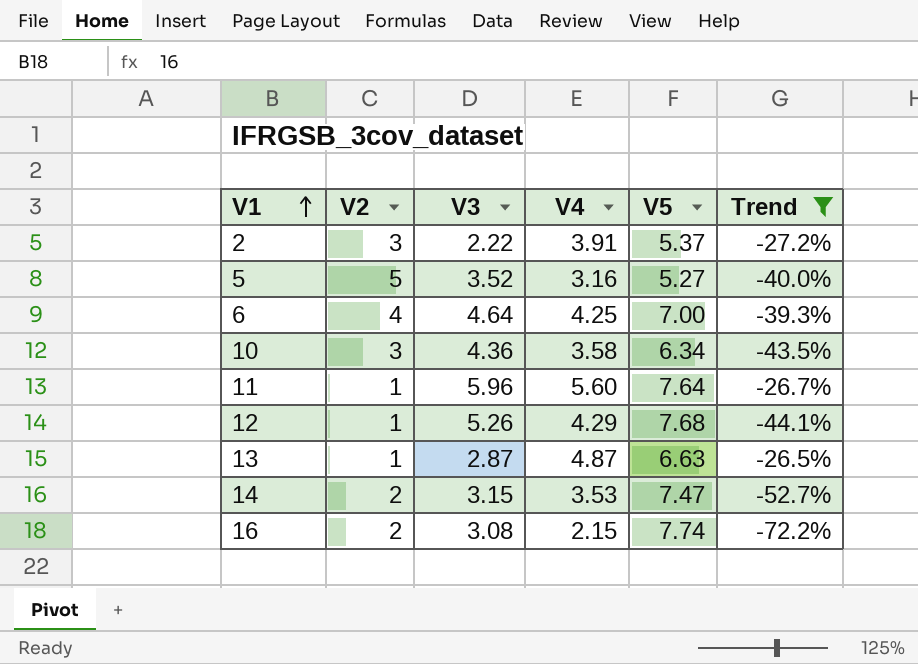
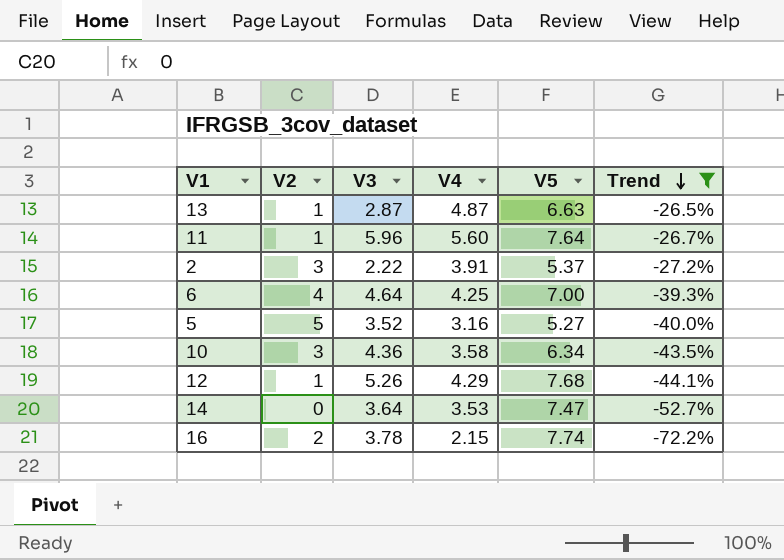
row order: V1 ascending -> Trend descending
14 | V2: 2 -> 0
14 | V3: 3.15 -> 3.64
16 | V3: 3.08 -> 3.78

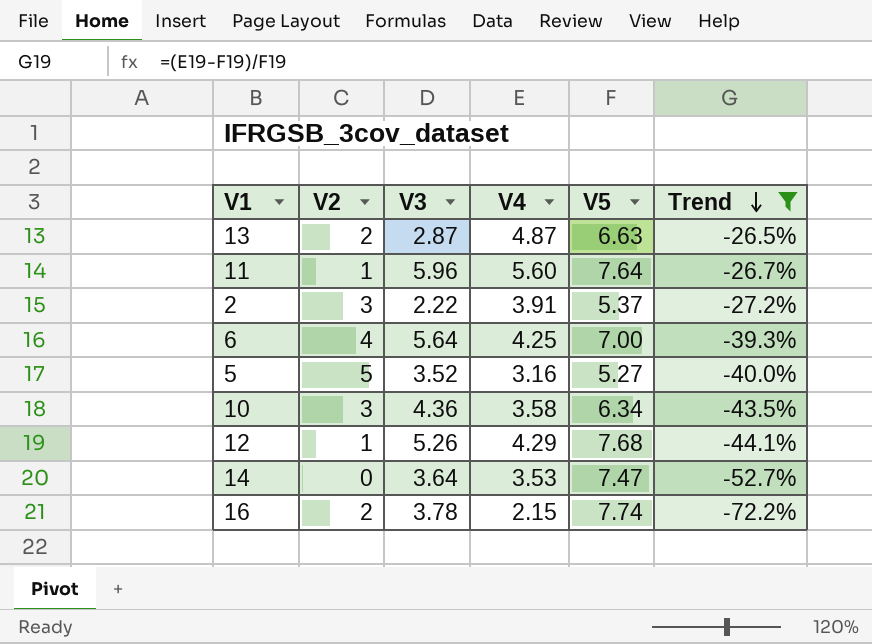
13 | V2: 1 -> 2
6 | V3: 4.64 -> 5.64

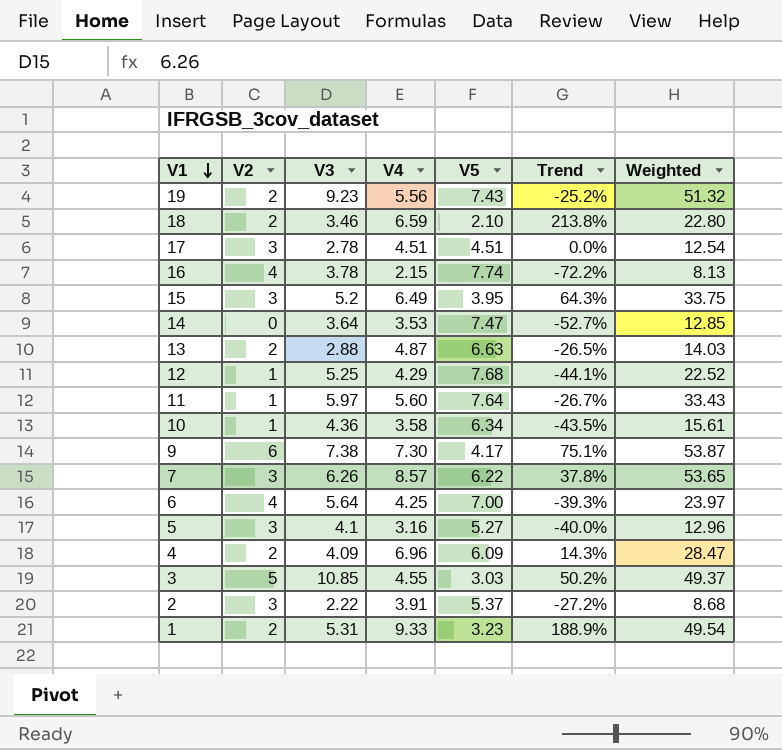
filter: Trend <= -26.5% -> none
row order: Trend descending -> V1 descending
column Weighted | formula: none -> [V3] * [V4]
16 | V2: 2 -> 4
13 | V3: 2.87 -> 2.88
12 | V3: 5.26 -> 5.25
11 | V3: 5.96 -> 5.97
10 | V2: 3 -> 1
5 | V2: 5 -> 3
5 | V3: 3.52 -> 4.1

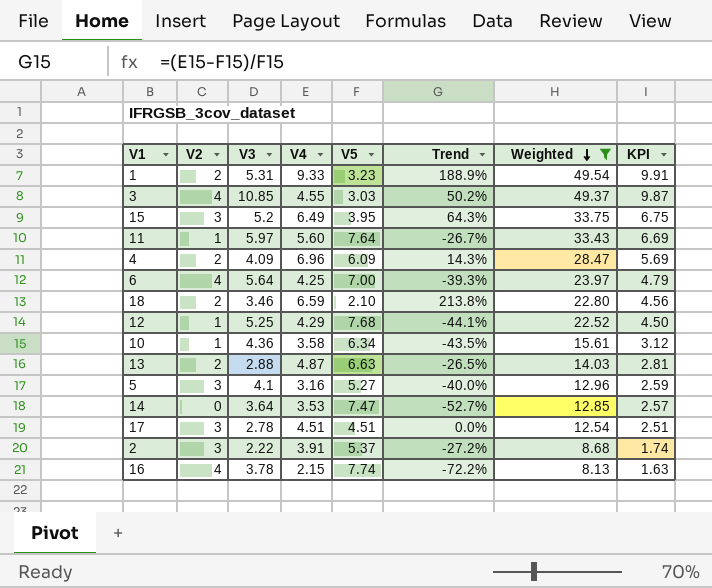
filter: none -> Weighted <= 49.54
row order: V1 descending -> Weighted descending
column KPI | formula: none -> [Weighted] * 0.2
3 | V2: 5 -> 4

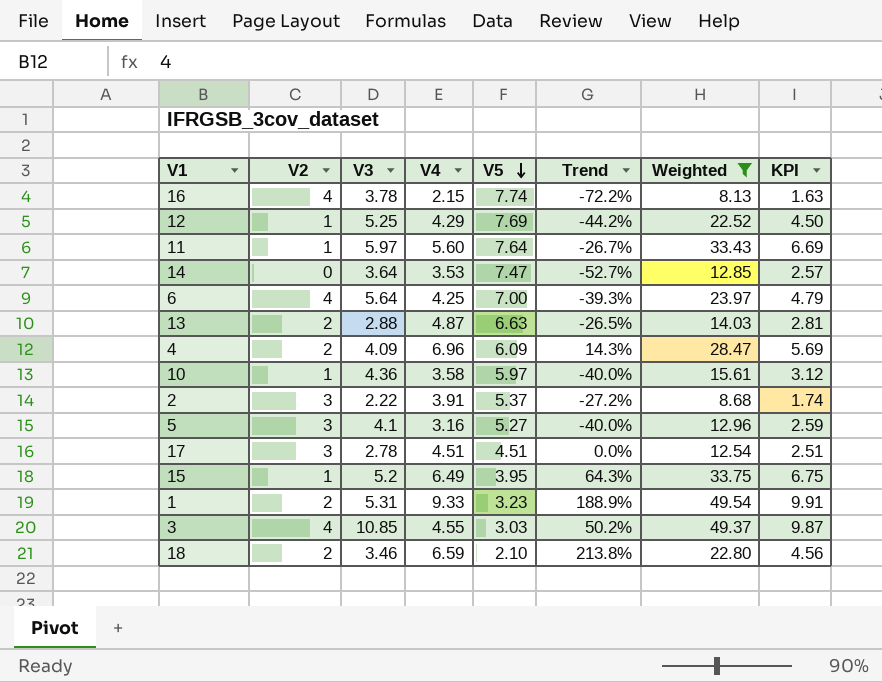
row order: Weighted descending -> V5 descending
12 | V5: 7.68 -> 7.69
12 | Trend: -44.1% -> -44.2%
10 | V5: 6.34 -> 5.97
10 | Trend: -43.5% -> -40.0%
15 | V2: 3 -> 1

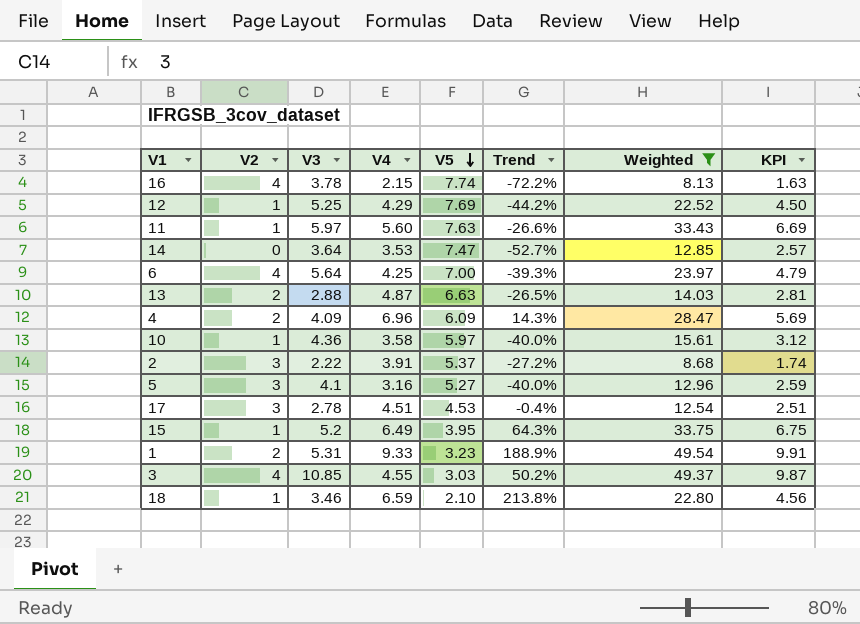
11 | V5: 7.64 -> 7.63
11 | Trend: -26.7% -> -26.6%
17 | V5: 4.51 -> 4.53
17 | Trend: 0.0% -> -0.4%
18 | V2: 2 -> 1

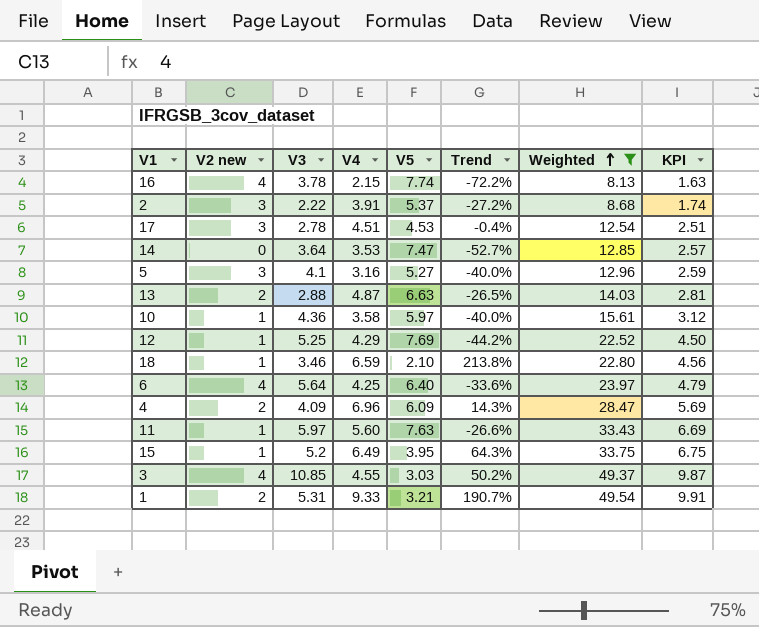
row order: V5 descending -> Weighted ascending
column name: V2 -> V2 new
6 | V5: 7.00 -> 6.40
6 | Trend: -39.3% -> -33.6%
1 | V5: 3.23 -> 3.21
1 | Trend: 188.9% -> 190.7%

